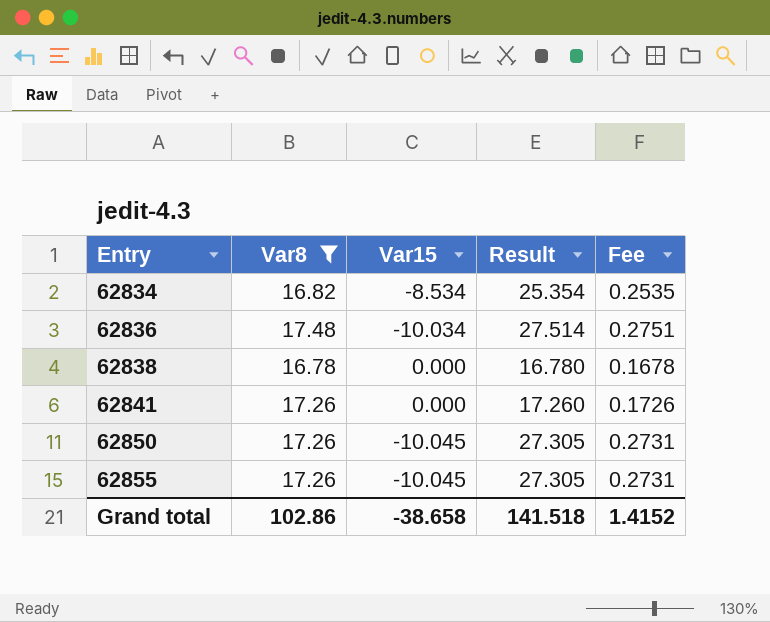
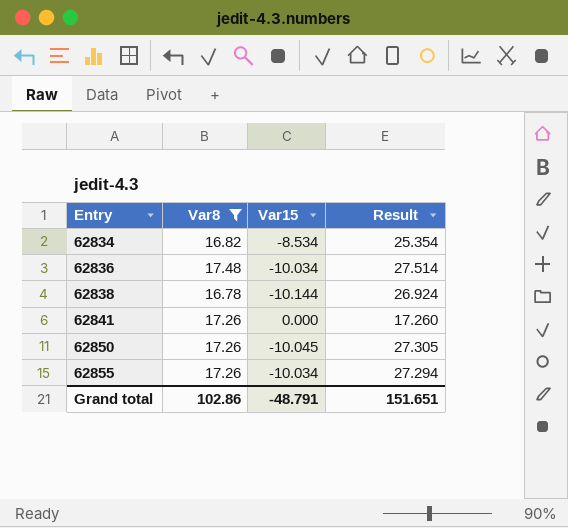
column Fee | formula: [Result] * 0.01 -> none
62838 | Var15: 0.000 -> -10.144
62838 | Result: 16.780 -> 26.924
62855 | Var15: -10.045 -> -10.034
62855 | Result: 27.305 -> 27.294
Grand total | Var15: -38.658 -> -48.791
Grand total | Result: 141.518 -> 151.651

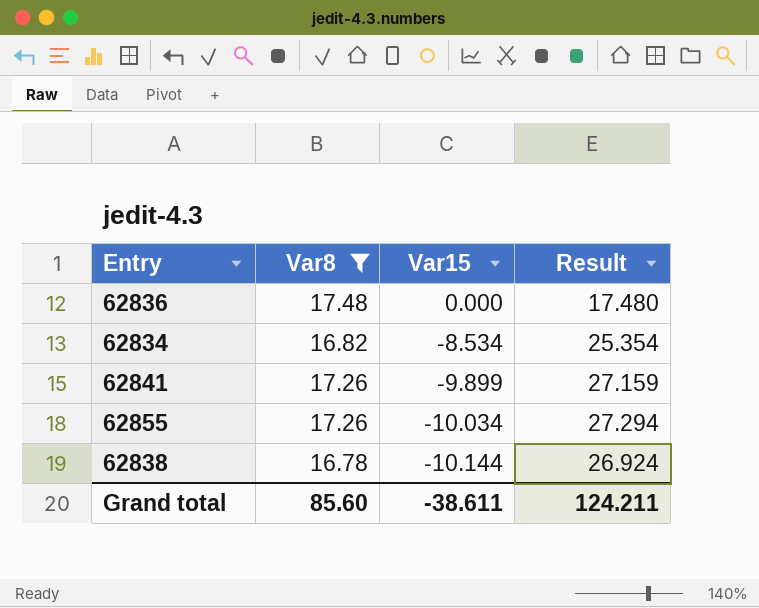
row order: Entry ascending -> Var15 descending
row 62850: 17.26 | -10.045 | 27.305 -> none
62836 | Var15: -10.034 -> 0.000
62836 | Result: 27.514 -> 17.480
62841 | Var15: 0.000 -> -9.899
62841 | Result: 17.260 -> 27.159
Grand total | Var8: 102.86 -> 85.60
Grand total | Var15: -48.791 -> -38.611
Grand total | Result: 151.651 -> 124.211

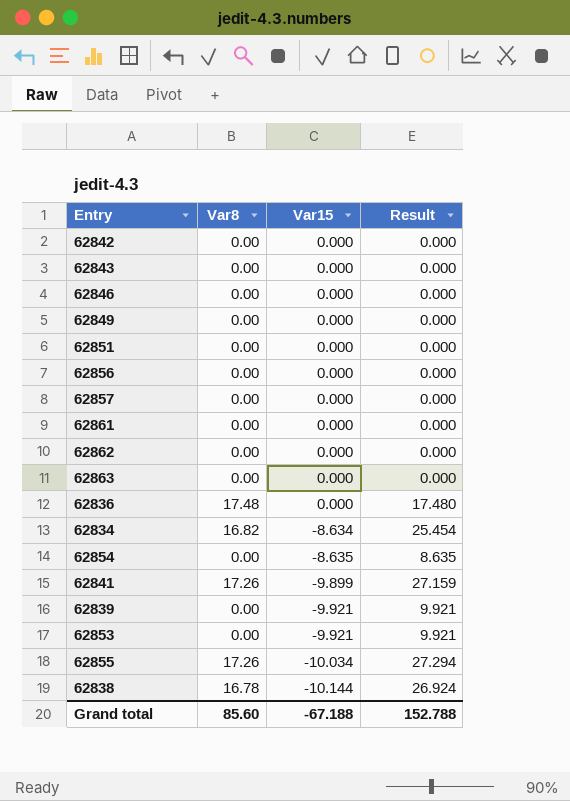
filter: Var8 != 0.00 -> none
62834 | Var15: -8.534 -> -8.634
62834 | Result: 25.354 -> 25.454
Grand total | Var15: -38.611 -> -67.188
Grand total | Result: 124.211 -> 152.788

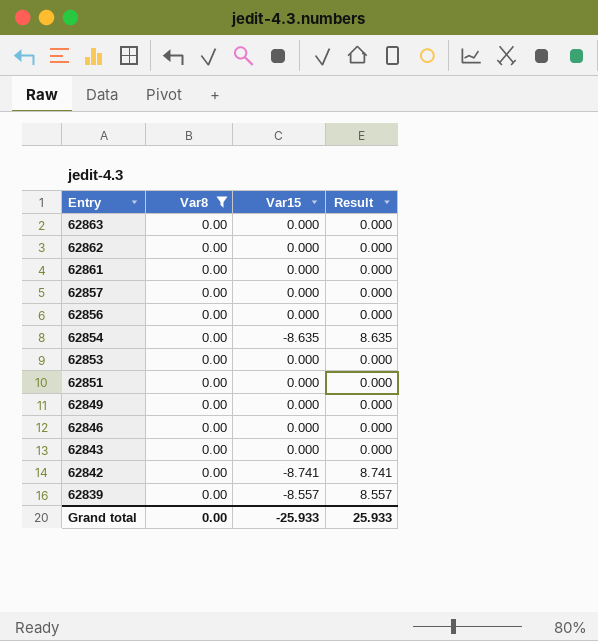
filter: none -> Var8 = 0.00
row order: Var15 descending -> Entry descending
62853 | Var15: -9.921 -> 0.000
62853 | Result: 9.921 -> 0.000
62842 | Var15: 0.000 -> -8.741
62842 | Result: 0.000 -> 8.741
62839 | Var15: -9.921 -> -8.557
62839 | Result: 9.921 -> 8.557
Grand total | Var8: 85.60 -> 0.00
Grand total | Var15: -67.188 -> -25.933
Grand total | Result: 152.788 -> 25.933

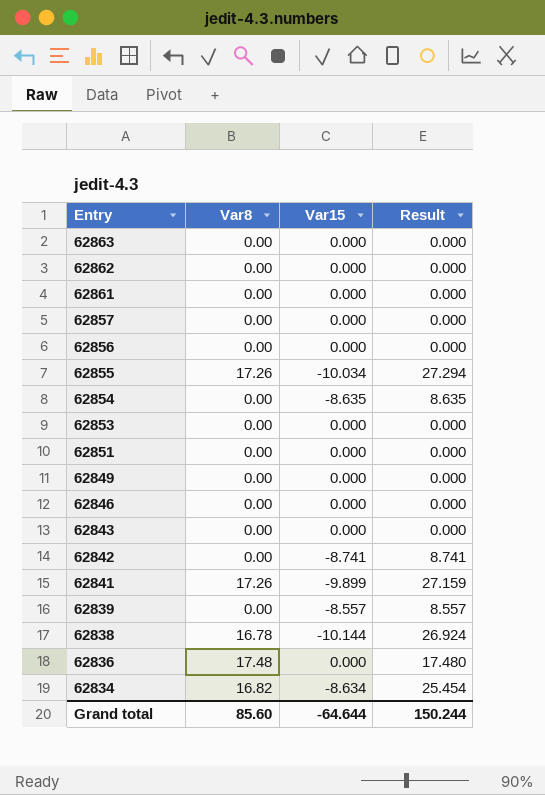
filter: Var8 = 0.00 -> none
Grand total | Var8: 0.00 -> 85.60
Grand total | Var15: -25.933 -> -64.644
Grand total | Result: 25.933 -> 150.244

